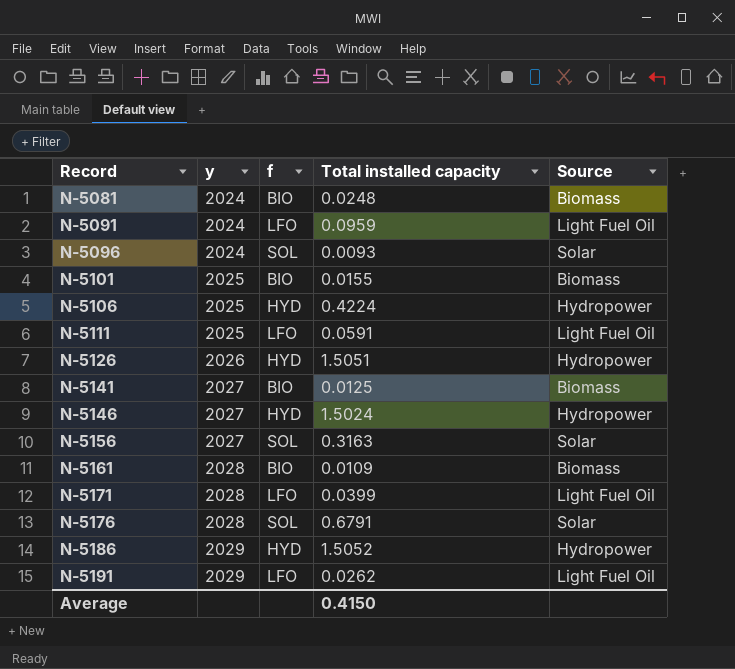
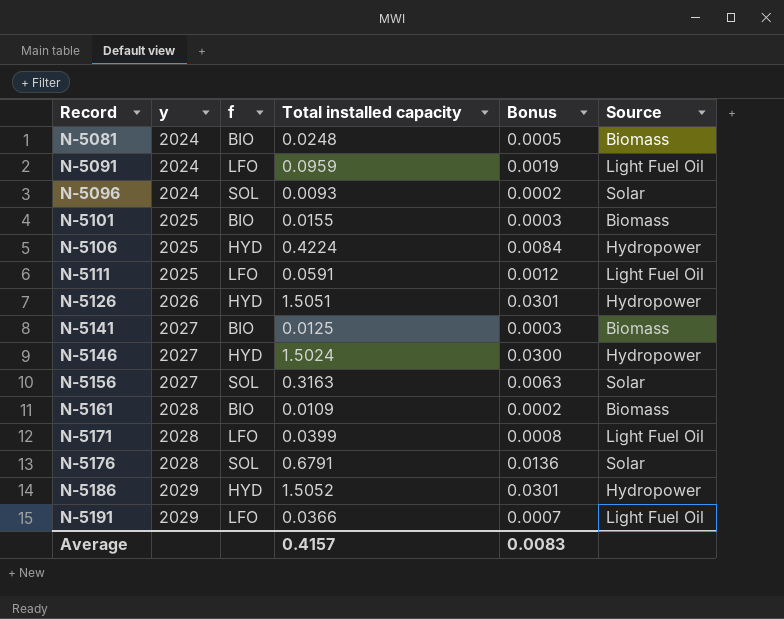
column Bonus | formula: none -> [Total installed capacity] * 0.02
N-5191 | Total installed capacity: 0.0262 -> 0.0366
Average | Total installed capacity: 0.4150 -> 0.4157

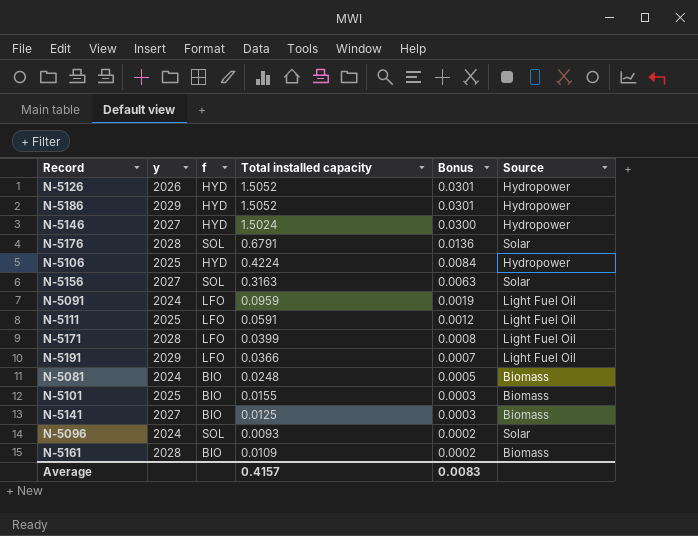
row order: Record ascending -> Bonus descending
N-5126 | Total installed capacity: 1.5051 -> 1.5052

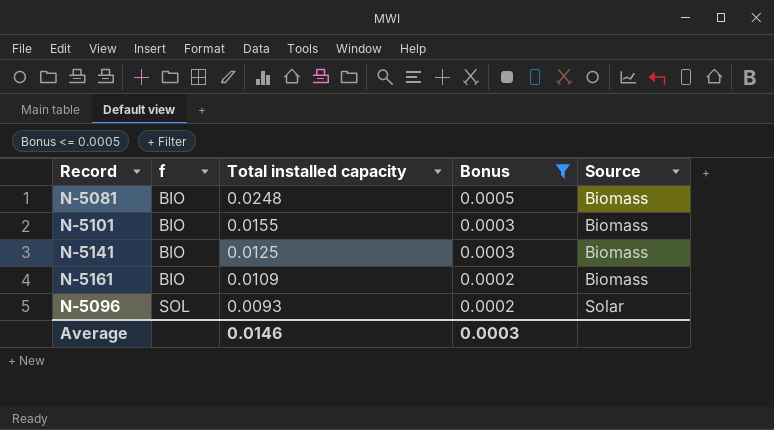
filter: none -> Bonus <= 0.0005
row order: Bonus descending -> f ascending
column y | position: 2 -> none
Average | Total installed capacity: 0.4157 -> 0.0146
Average | Bonus: 0.0083 -> 0.0003

